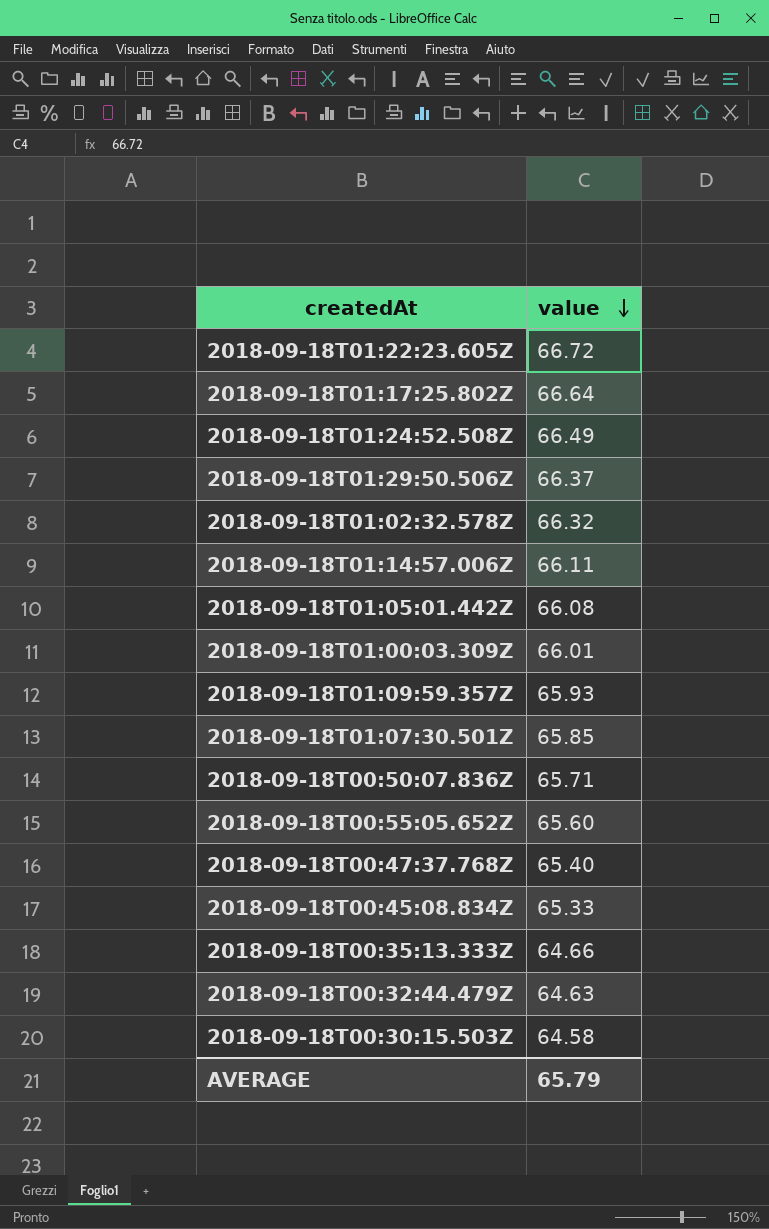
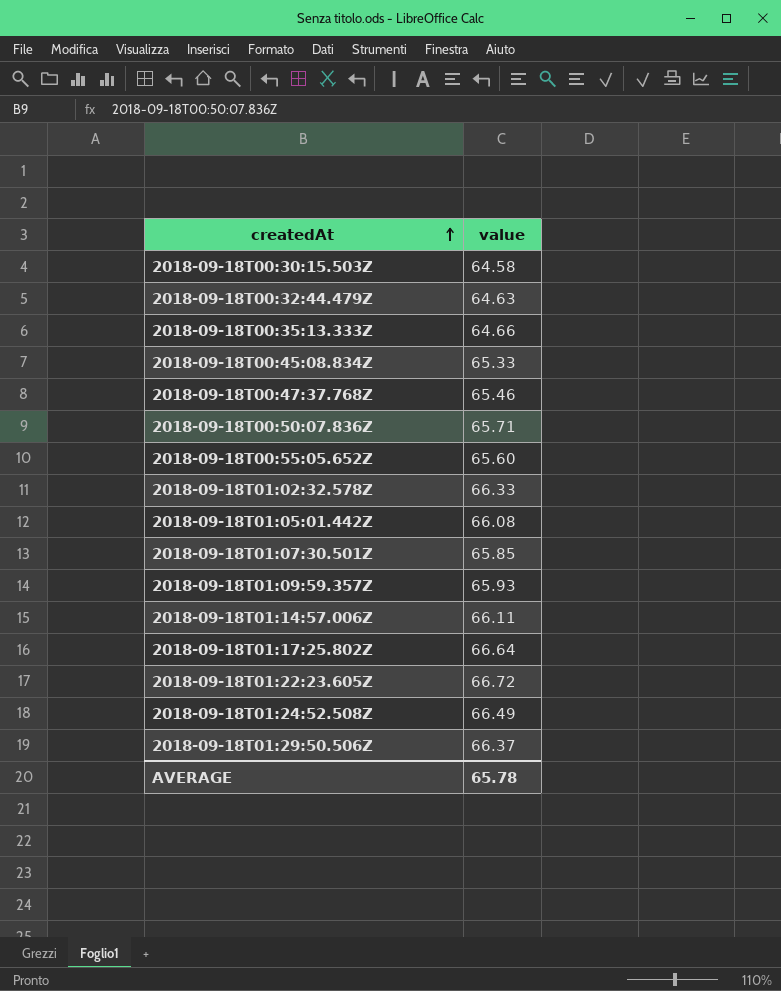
row order: value descending -> createdAt ascending
row 2018-09-18T01:00:03.309Z: 66.01 -> none
2018-09-18T00:47:37.768Z | value: 65.40 -> 65.46
2018-09-18T01:02:32.578Z | value: 66.32 -> 66.33
AVERAGE | value: 65.79 -> 65.78

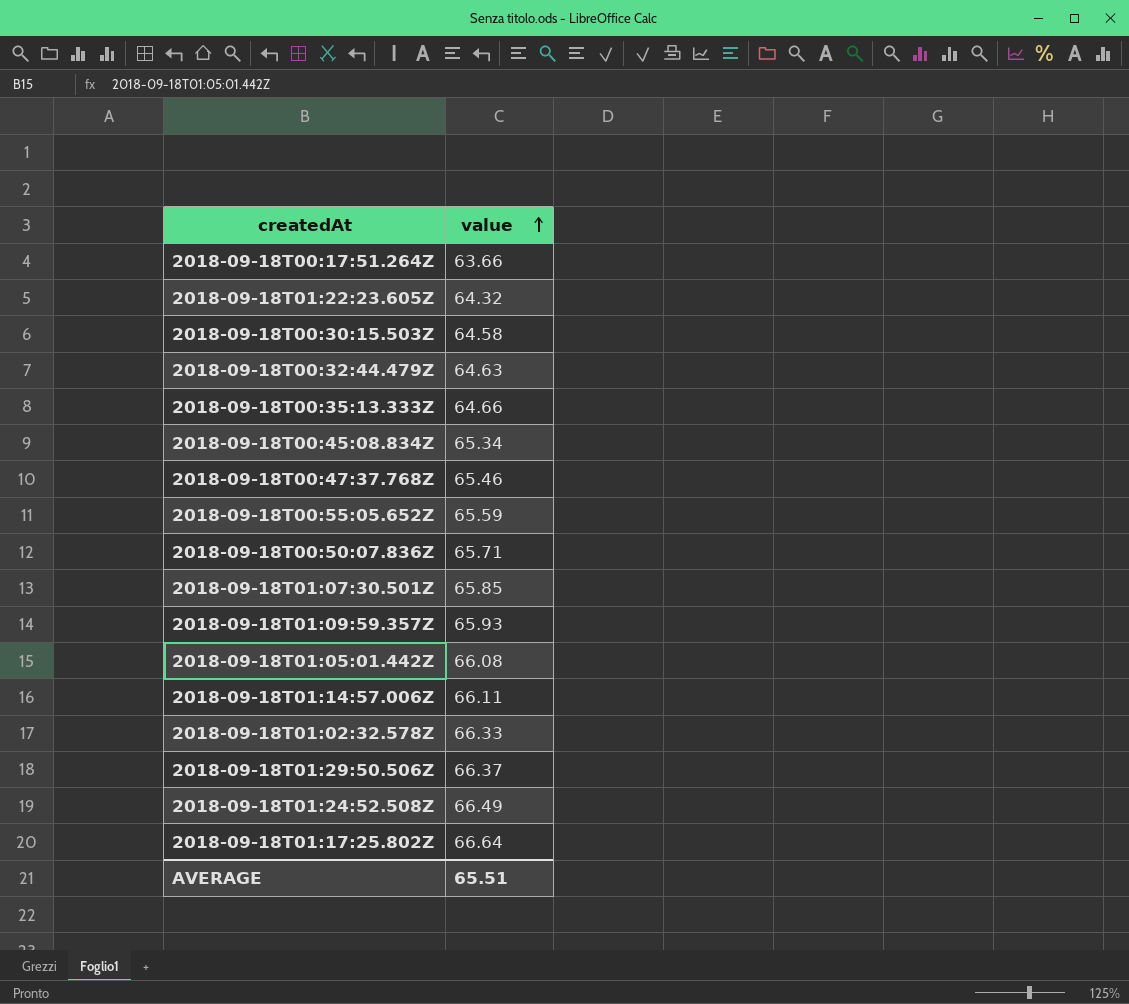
row order: createdAt ascending -> value ascending
row 2018-09-18T00:17:51.264Z: none -> 63.66
2018-09-18T01:22:23.605Z | value: 66.72 -> 64.32
2018-09-18T00:45:08.834Z | value: 65.33 -> 65.34
2018-09-18T00:55:05.652Z | value: 65.60 -> 65.59
AVERAGE | value: 65.78 -> 65.51

